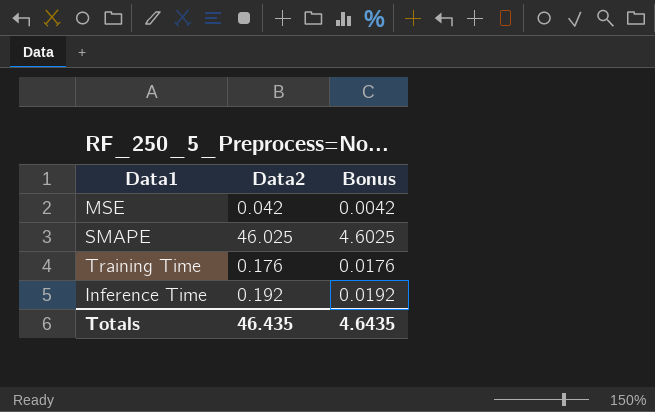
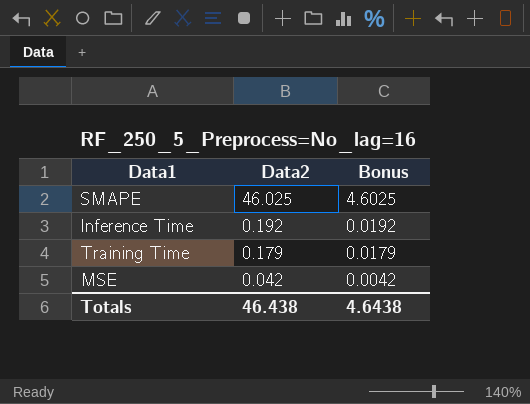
row order: none -> Data2 descending
Training Time | Data2: 0.176 -> 0.179
Training Time | Bonus: 0.0176 -> 0.0179
Totals | Data2: 46.435 -> 46.438
Totals | Bonus: 4.6435 -> 4.6438

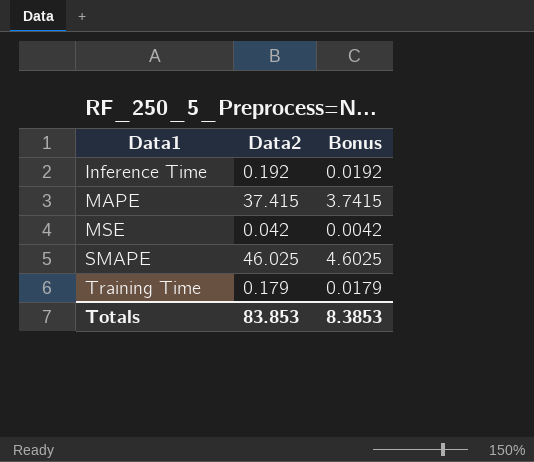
row order: Data2 descending -> Data1 ascending
row MAPE: none -> 37.415 | 3.7415
Totals | Data2: 46.438 -> 83.853
Totals | Bonus: 4.6438 -> 8.3853

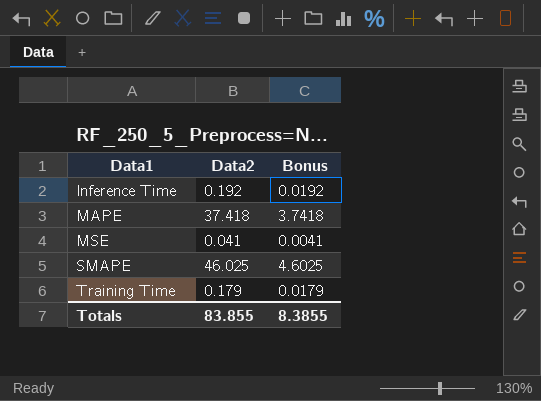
MAPE | Data2: 37.415 -> 37.418
MAPE | Bonus: 3.7415 -> 3.7418
MSE | Data2: 0.042 -> 0.041
MSE | Bonus: 0.0042 -> 0.0041
Totals | Data2: 83.853 -> 83.855
Totals | Bonus: 8.3853 -> 8.3855

